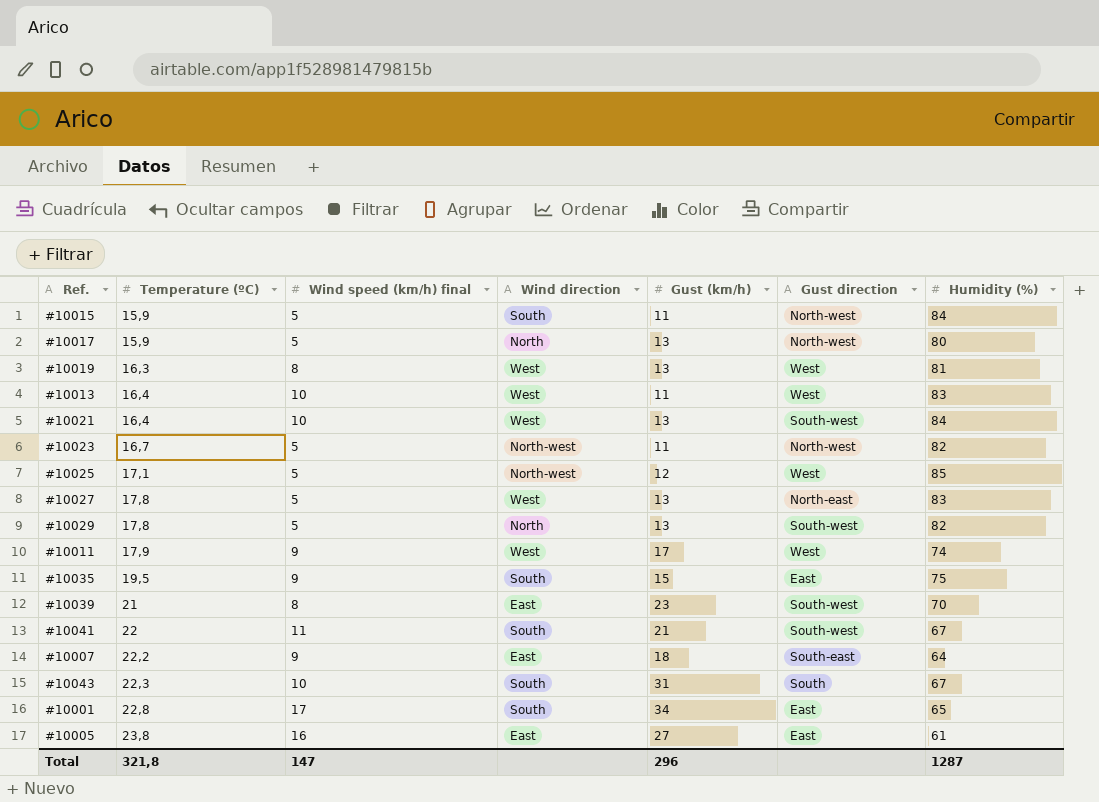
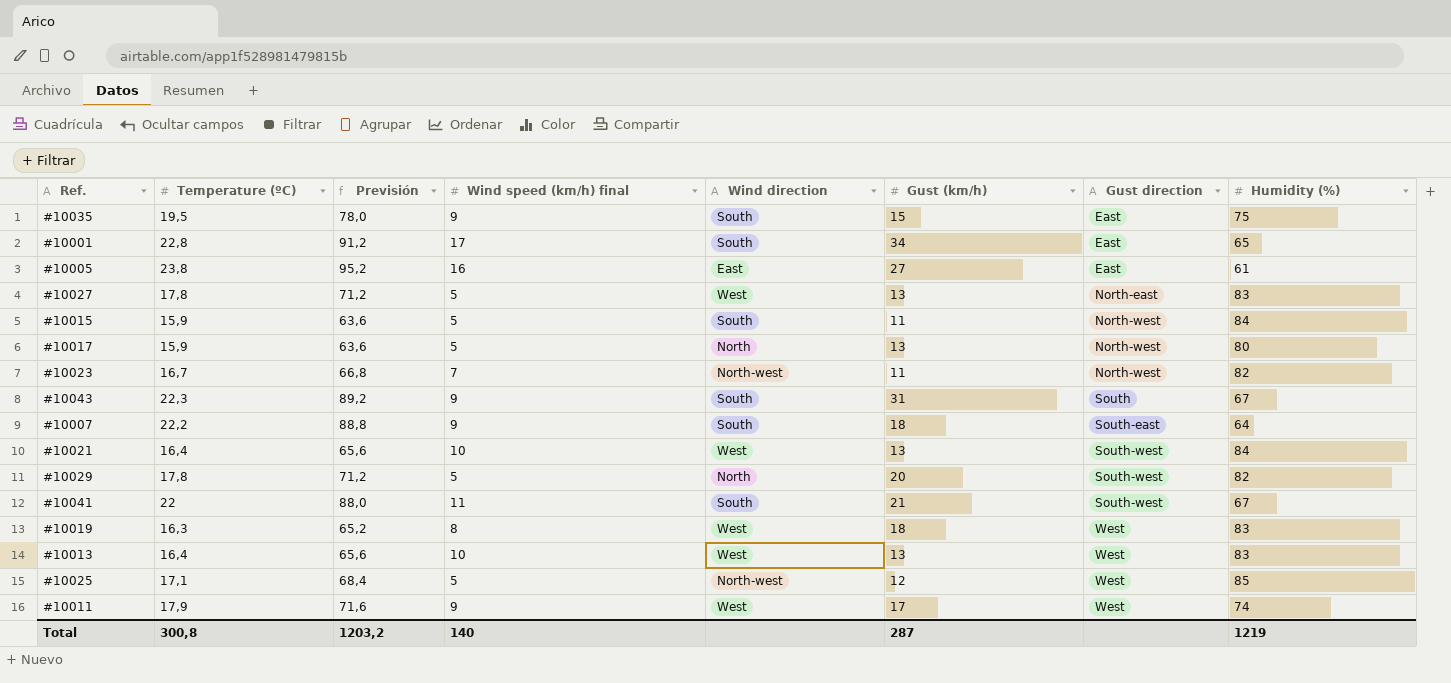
row order: Temperature (ºC) ascending -> Gust direction ascending
column Previsión | formula: none -> [Temperature (ºC)] * 4
row #10039: 21 | 8 | East | 23 | South-west | 70 -> none
#10023 | Wind speed (km/h) final: 5 -> 7
#10043 | Wind speed (km/h) final: 10 -> 9
#10007 | Wind direction: East -> South
#10029 | Gust (km/h): 13 -> 20
#10019 | Gust (km/h): 13 -> 18
#10019 | Humidity (%): 81 -> 83
#10013 | Gust (km/h): 11 -> 13
Total | Temperature (ºC): 321,8 -> 300,8
Total | Wind speed (km/h) final: 147 -> 140
Total | Gust (km/h): 296 -> 287
Total | Humidity (%): 1287 -> 1219

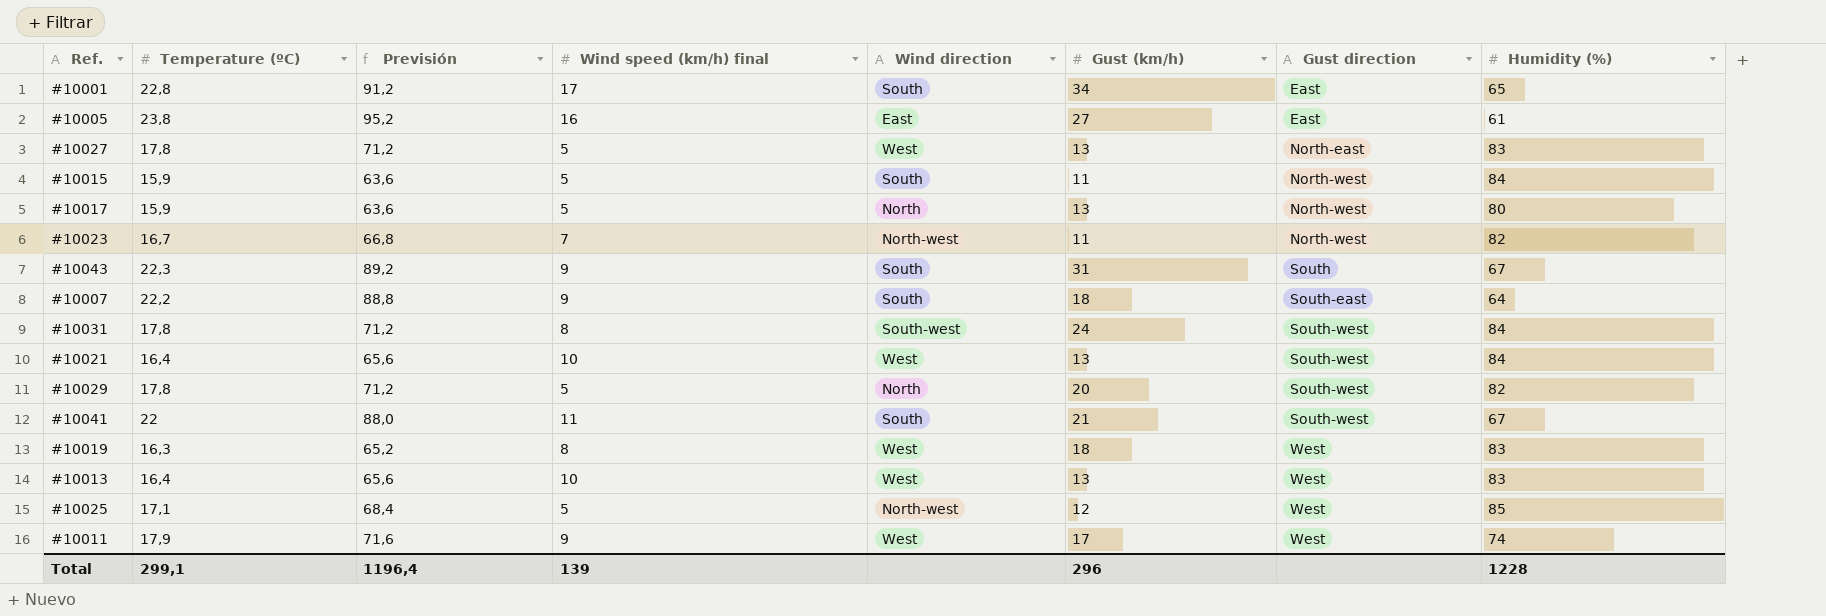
row #10035: 19,5 | 78,0 | 9 | South | 15 | East | 75 -> none
row #10031: none -> 17,8 | 71,2 | 8 | South-west | 24 | South-west | 84
Total | Temperature (ºC): 300,8 -> 299,1
Total | Previsión: 1203,2 -> 1196,4
Total | Wind speed (km/h) final: 140 -> 139
Total | Gust (km/h): 287 -> 296
Total | Humidity (%): 1219 -> 1228

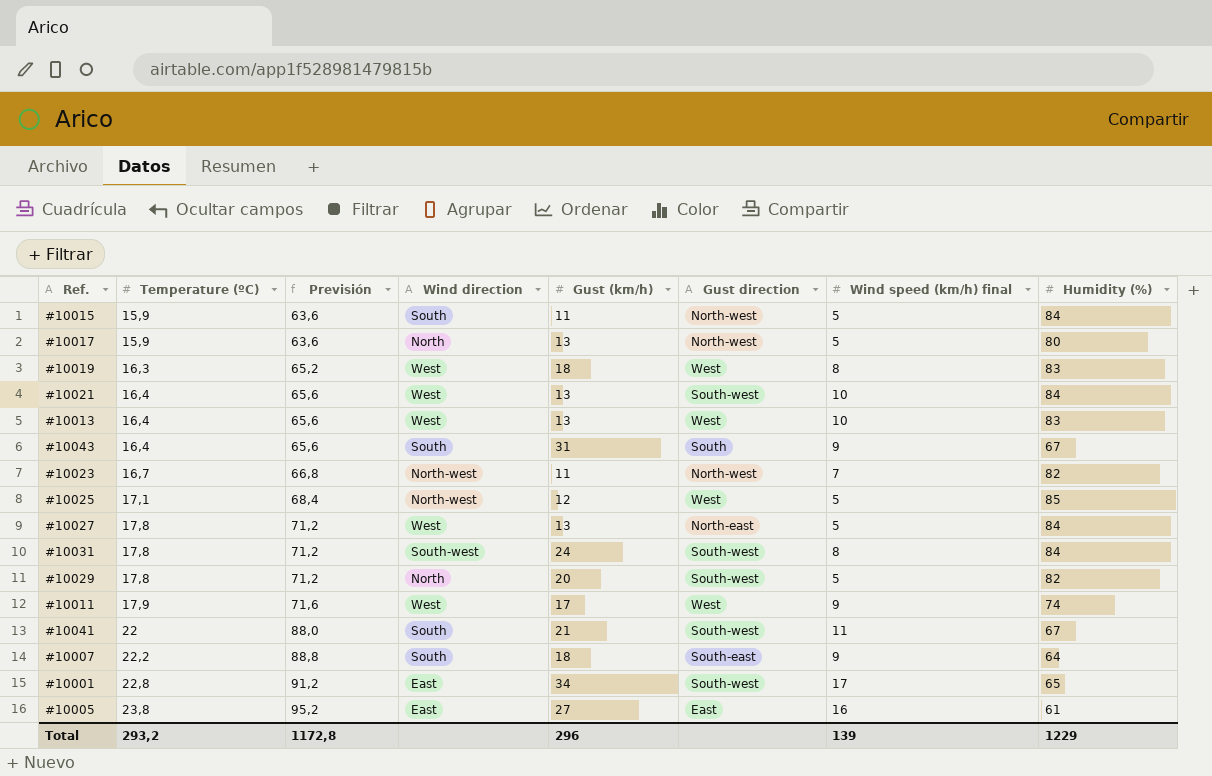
row order: Gust direction ascending -> Temperature (ºC) ascending
column Wind speed (km/h) final | position: 4 -> 7
#10043 | Temperature (ºC): 22,3 -> 16,4
#10043 | Previsión: 89,2 -> 65,6
#10027 | Humidity (%): 83 -> 84
#10001 | Wind direction: South -> East
#10001 | Gust direction: East -> South-west
Total | Temperature (ºC): 299,1 -> 293,2
Total | Previsión: 1196,4 -> 1172,8
Total | Humidity (%): 1228 -> 1229

